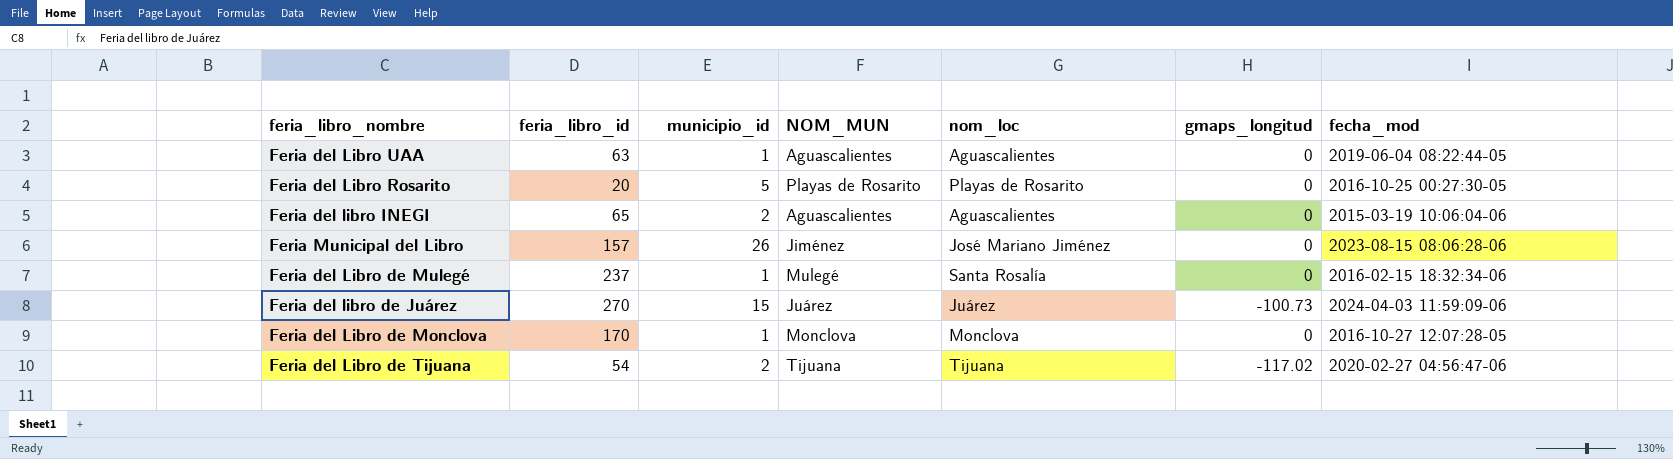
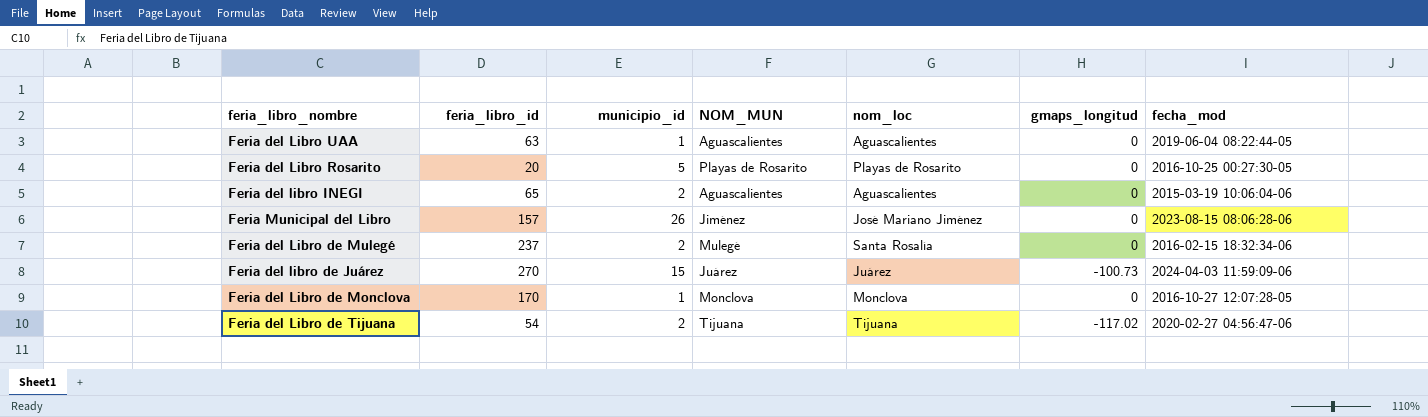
Feria del Libro de Mulegé | municipio_id: 1 -> 2

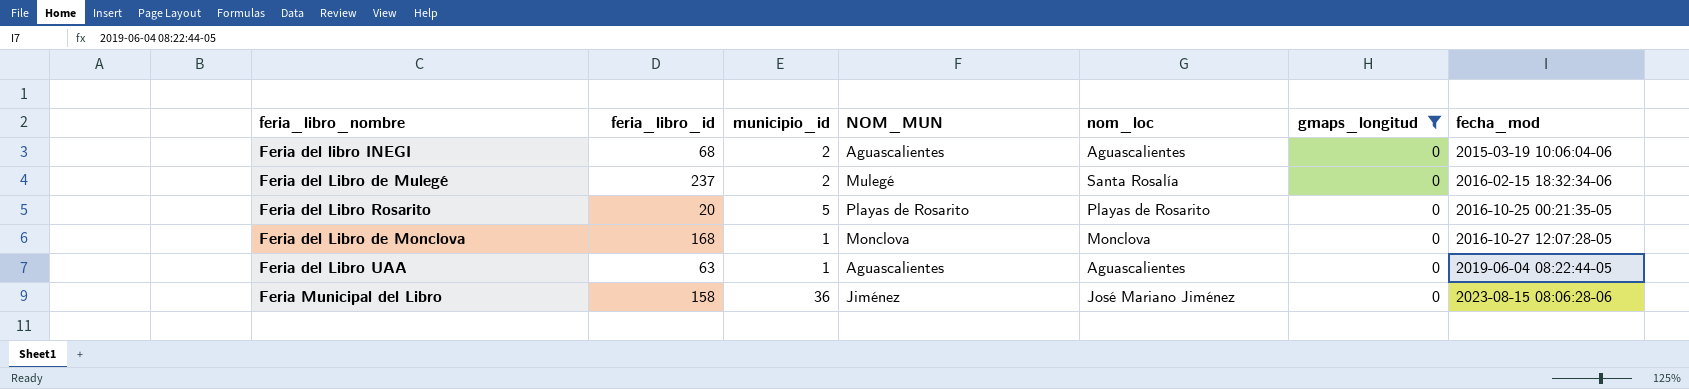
filter: none -> gmaps_longitud = 0
row order: none -> fecha_mod ascending
Feria del libro INEGI | feria_libro_id: 65 -> 68
Feria del Libro Rosarito | fecha_mod: 2016-10-25 00:27:30-05 -> 2016-10-25 00:21:35-05
Feria del Libro de Monclova | feria_libro_id: 170 -> 168
Feria Municipal del Libro | feria_libro_id: 157 -> 158
Feria Municipal del Libro | municipio_id: 26 -> 36

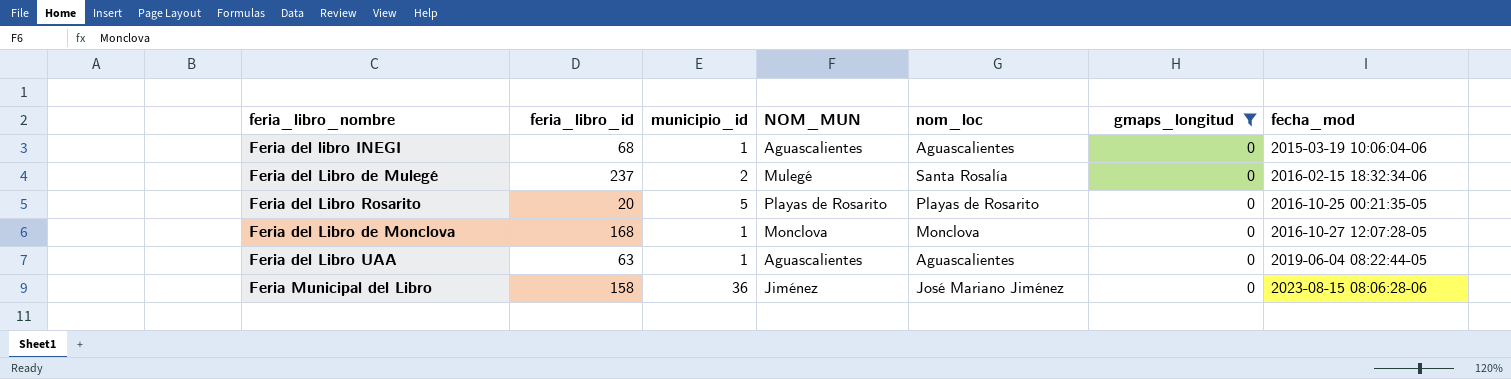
Feria del libro INEGI | municipio_id: 2 -> 1

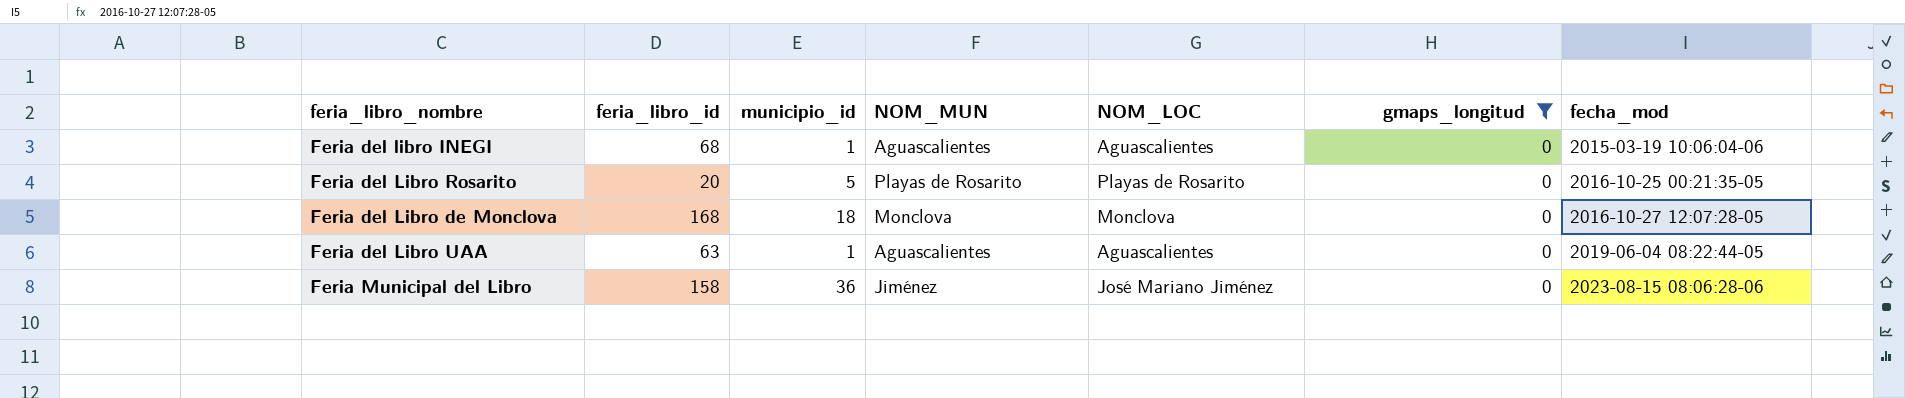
column name: nom_loc -> NOM_LOC
row Feria del Libro de Mulegé: 237 | 2 | Mulegé | Santa Rosalía | 0 | 2016-02-15 18:32:34-06 -> none
Feria del Libro de Monclova | municipio_id: 1 -> 18

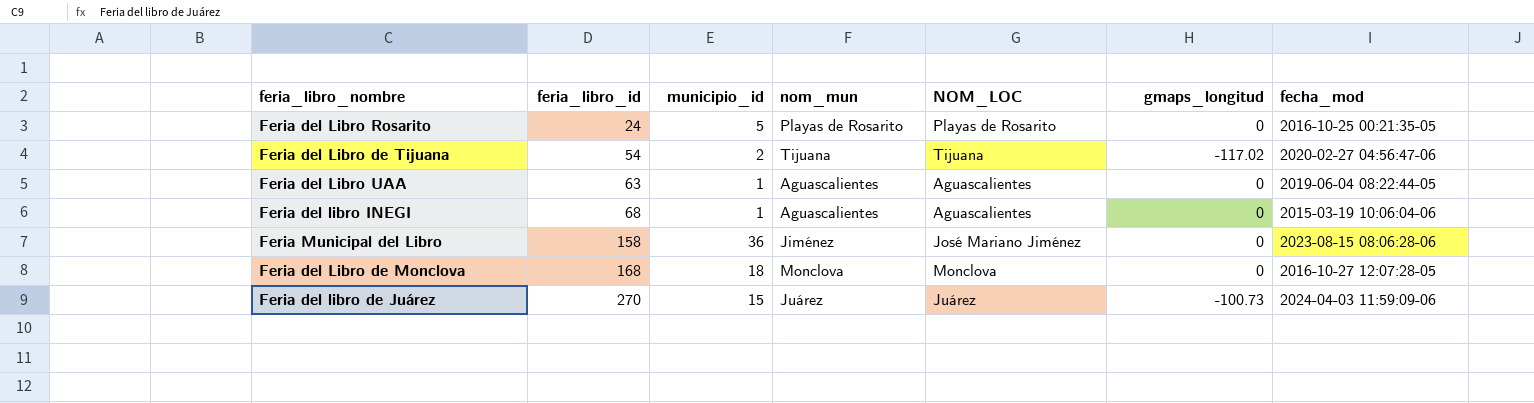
filter: gmaps_longitud = 0 -> none
row order: fecha_mod ascending -> feria_libro_id ascending
column name: NOM_MUN -> nom_mun
Feria del Libro Rosarito | feria_libro_id: 20 -> 24

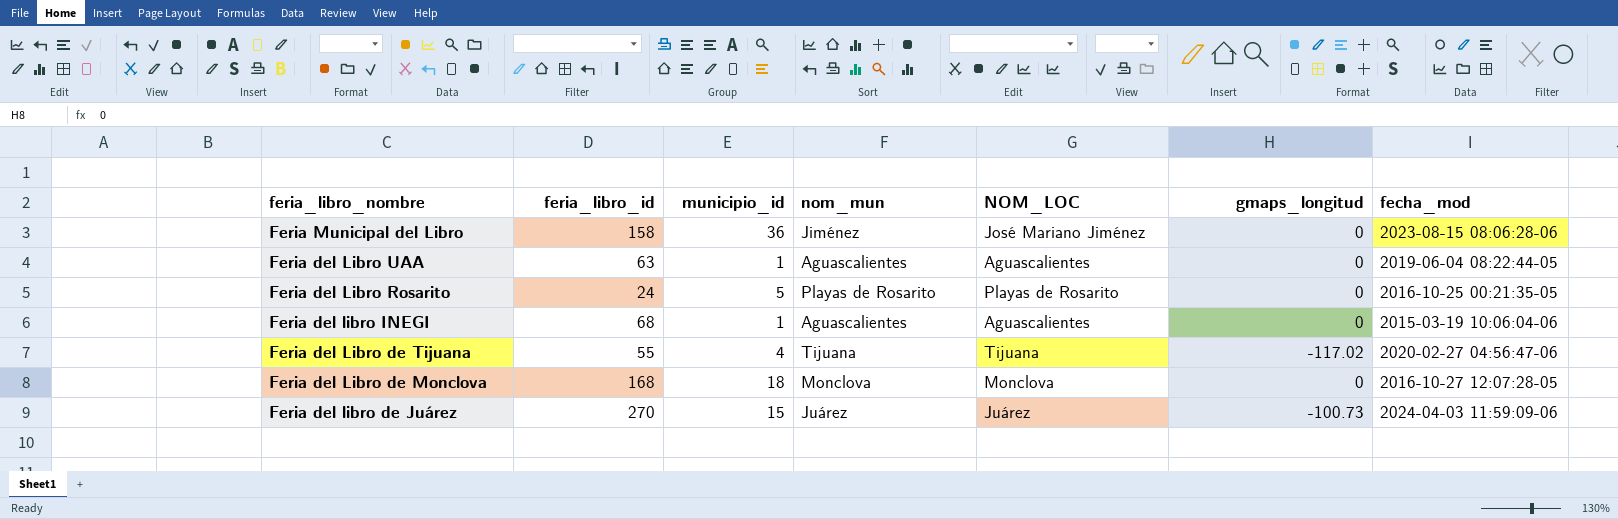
row order: feria_libro_id ascending -> feria_libro_nombre descending
Feria del Libro de Tijuana | feria_libro_id: 54 -> 55
Feria del Libro de Tijuana | municipio_id: 2 -> 4

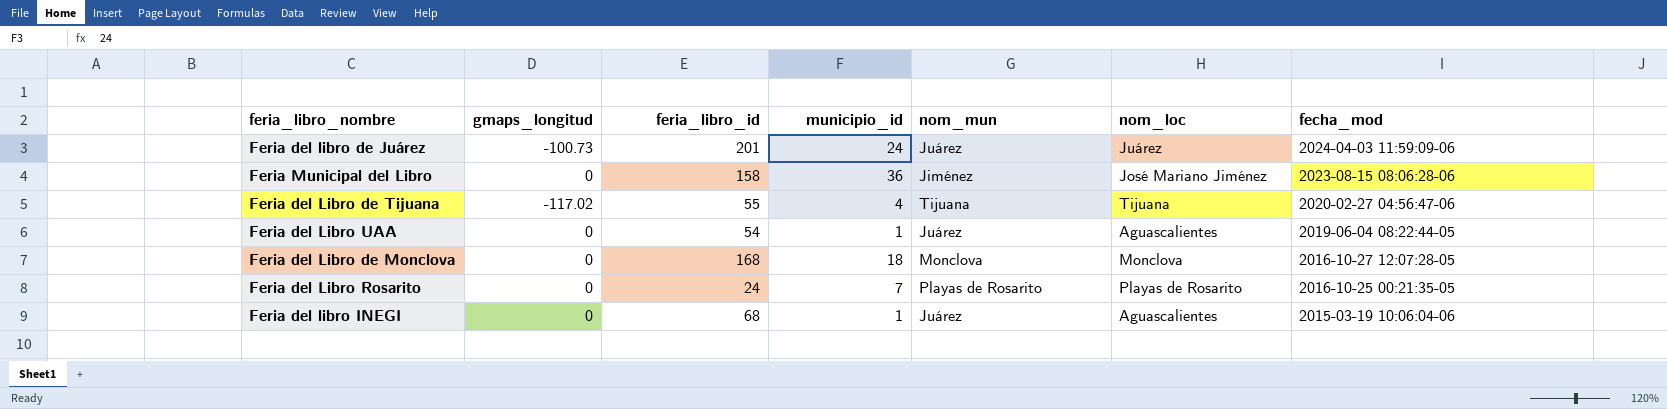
row order: feria_libro_nombre descending -> fecha_mod descending
column gmaps_longitud | position: 6 -> 2
column name: NOM_LOC -> nom_loc
Feria del libro de Juárez | feria_libro_id: 270 -> 201
Feria del libro de Juárez | municipio_id: 15 -> 24
Feria del Libro UAA | feria_libro_id: 63 -> 54
Feria del Libro UAA | nom_mun: Aguascalientes -> Juárez
Feria del Libro Rosarito | municipio_id: 5 -> 7
Feria del libro INEGI | nom_mun: Aguascalientes -> Juárez

